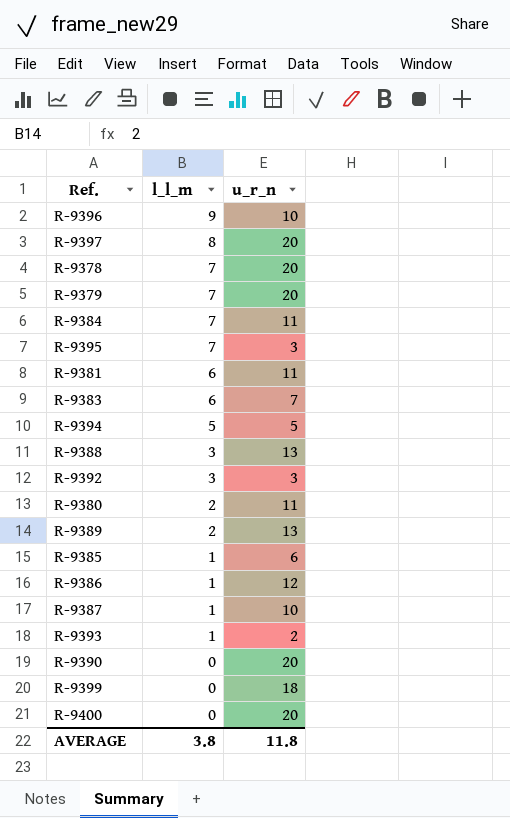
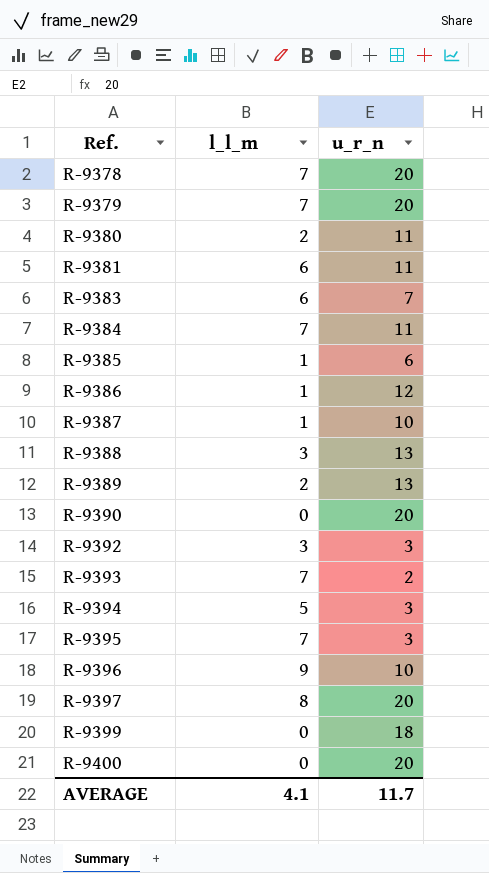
row order: l_l_m descending -> Ref. ascending
R-9393 | l_l_m: 1 -> 7
R-9394 | u_r_n: 5 -> 3
AVERAGE | l_l_m: 3.8 -> 4.1
AVERAGE | u_r_n: 11.8 -> 11.7

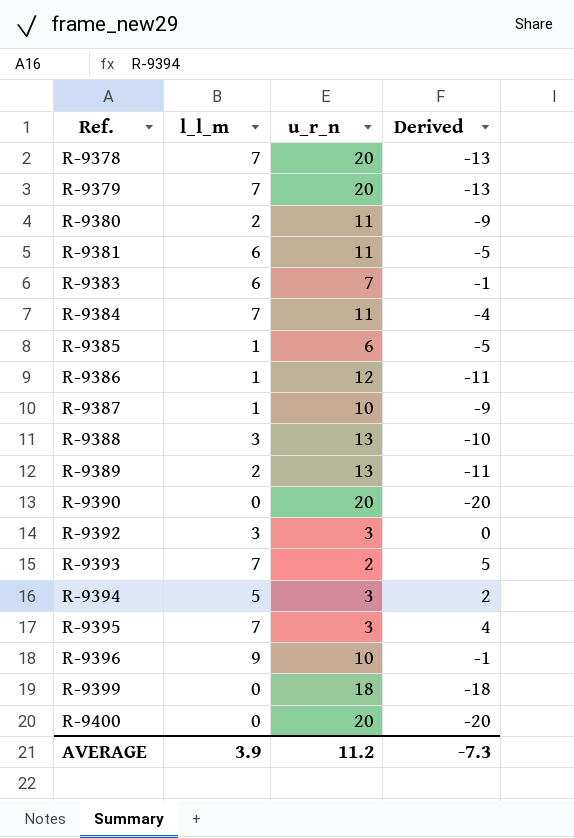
column Derived | formula: none -> [l_l_m] - [u_r_n]
row R-9397: 8 | 20 -> none
AVERAGE | l_l_m: 4.1 -> 3.9
AVERAGE | u_r_n: 11.7 -> 11.2

